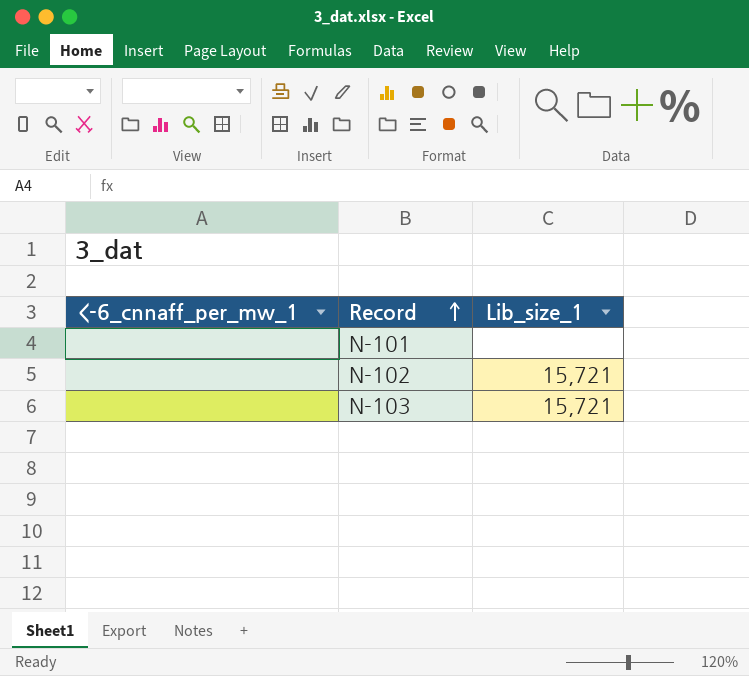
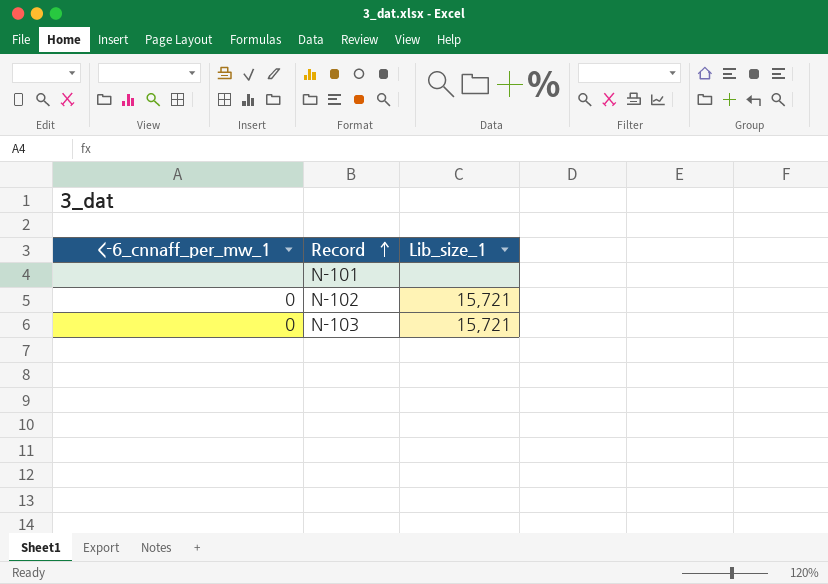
N-102 | <-6_cnnaff_per_mw_1: none -> 0
N-103 | <-6_cnnaff_per_mw_1: none -> 0

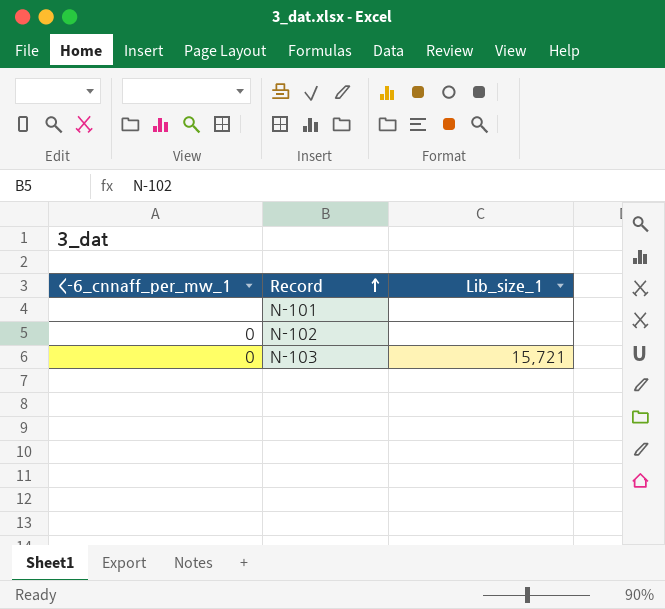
N-102 | Lib_size_1: 15,721 -> none

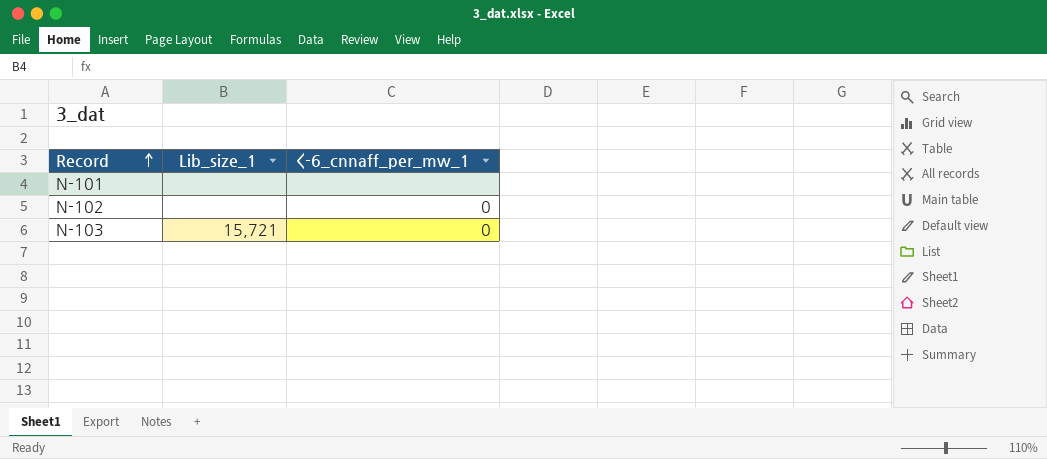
column <-6_cnnaff_per_mw_1 | position: 1 -> 3

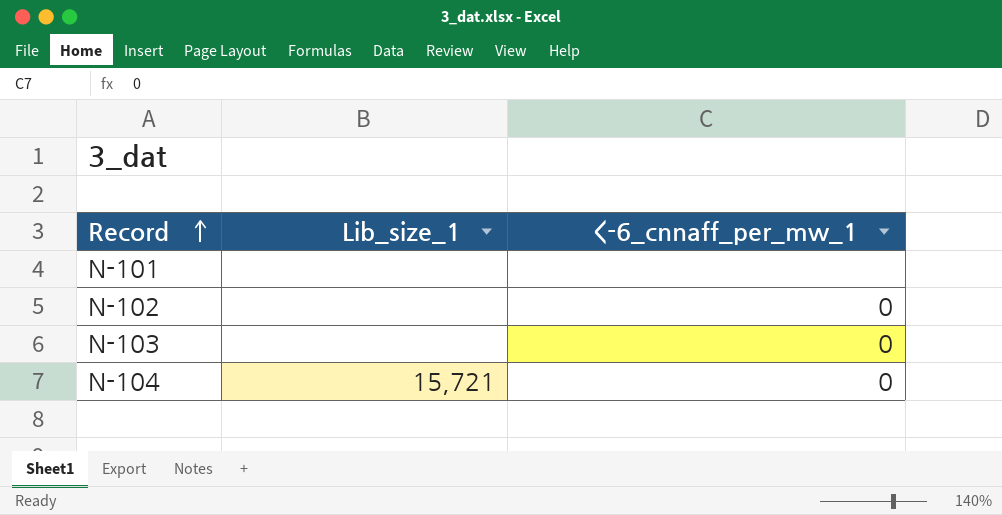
N-103 | Lib_size_1: 15,721 -> none
row N-104: none -> 15,721 | 0

